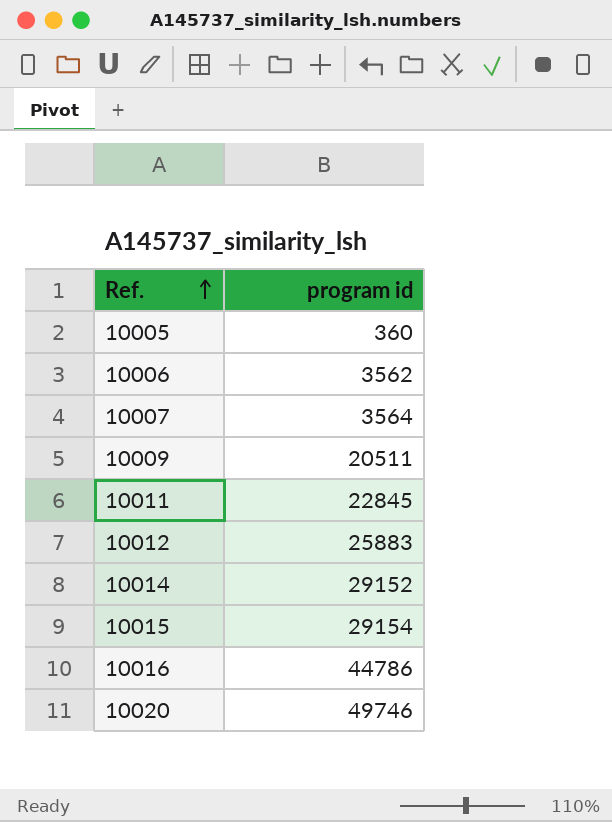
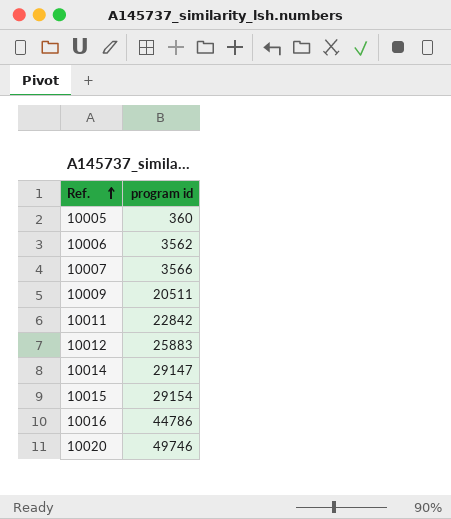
10007 | program id: 3564 -> 3566
10011 | program id: 22845 -> 22842
10014 | program id: 29152 -> 29147

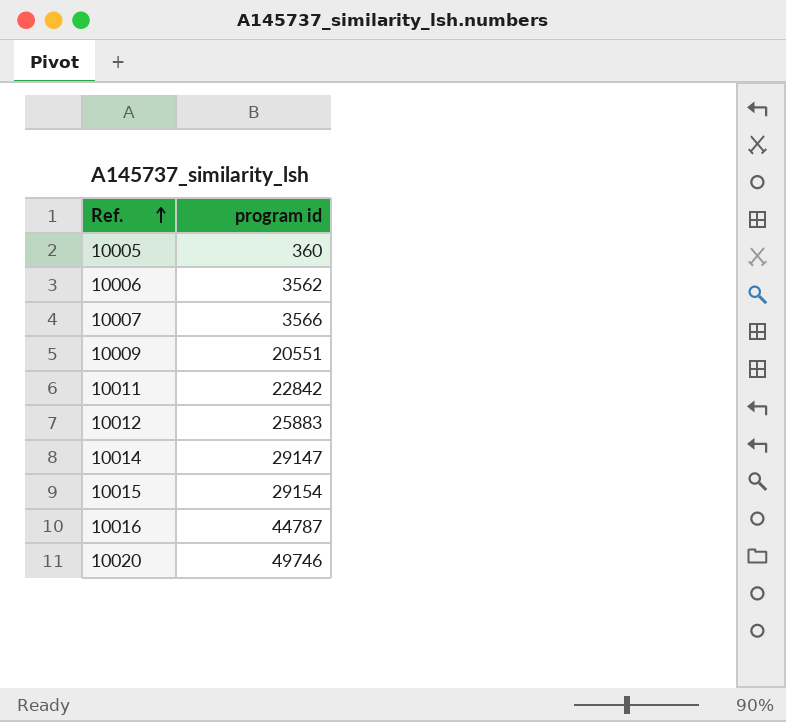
10009 | program id: 20511 -> 20551
10016 | program id: 44786 -> 44787

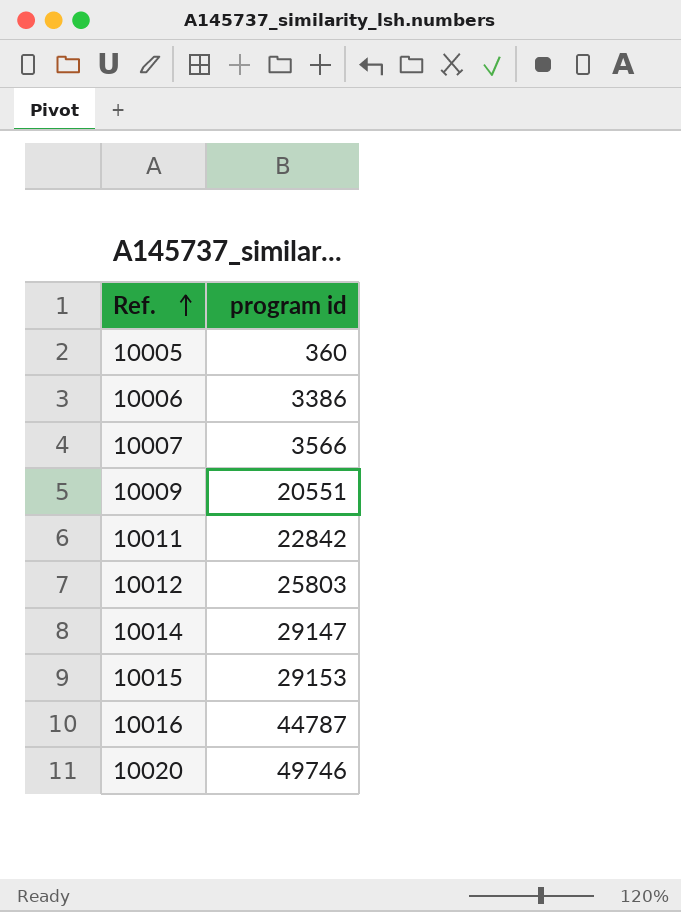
10006 | program id: 3562 -> 3386
10012 | program id: 25883 -> 25803
10015 | program id: 29154 -> 29153

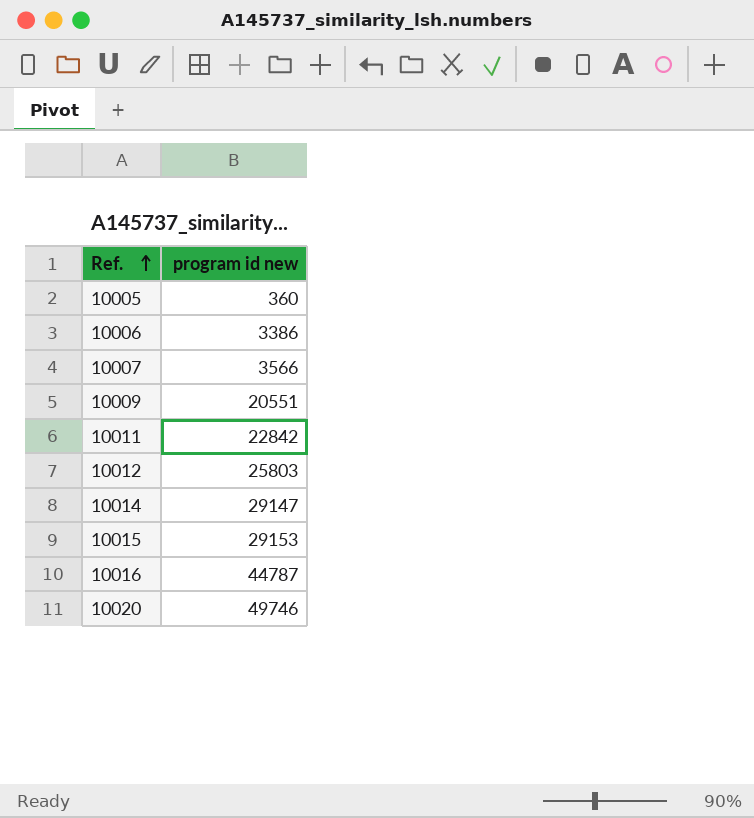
column name: program id -> program id new

